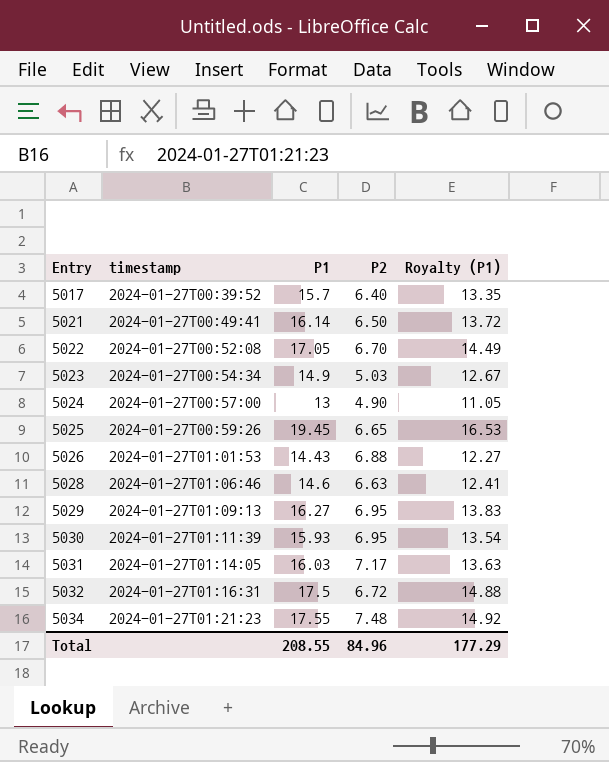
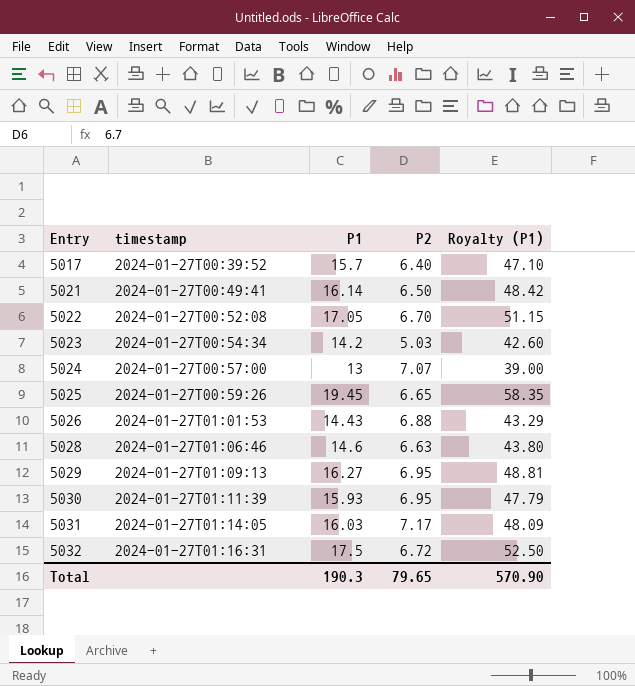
column Royalty (P1) | formula: [P1] * 0.85 -> [P1] * 3
row 5034: 2024-01-27T01:21:23 | 17.55 | 7.48 | 14.92 -> none
5023 | P1: 14.9 -> 14.2
5024 | P2: 4.90 -> 7.07
Total | P1: 208.55 -> 190.3
Total | P2: 84.96 -> 79.65
Total | Royalty (P1): 177.29 -> 570.90

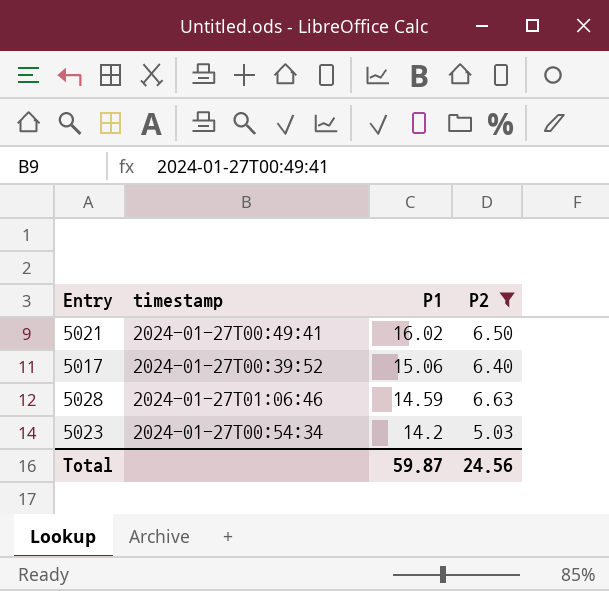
filter: none -> P2 <= 6.63
row order: Entry ascending -> P1 descending
column Royalty (P1) | formula: [P1] * 3 -> none
5021 | P1: 16.14 -> 16.02
5017 | P1: 15.7 -> 15.06
5028 | P1: 14.6 -> 14.59
Total | P1: 190.3 -> 59.87
Total | P2: 79.65 -> 24.56

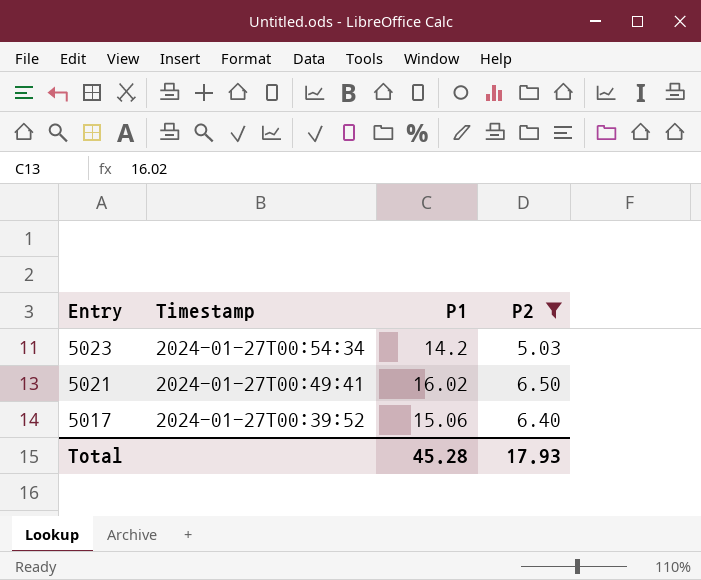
row order: P1 descending -> Entry descending
column name: timestamp -> Timestamp
row 5028: 2024-01-27T01:06:46 | 14.59 | 6.63 -> none
Total | P1: 59.87 -> 45.28
Total | P2: 24.56 -> 17.93

